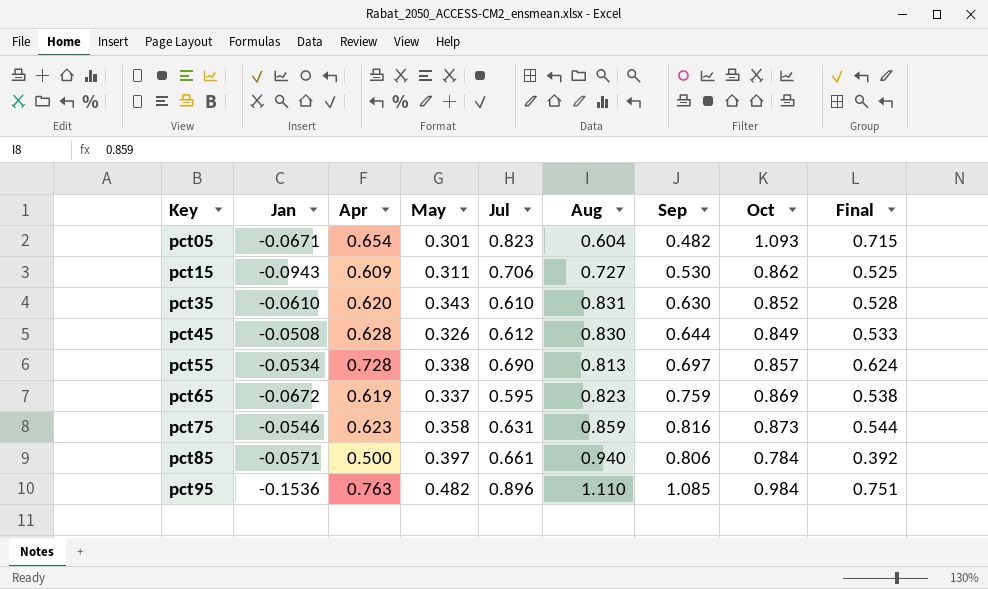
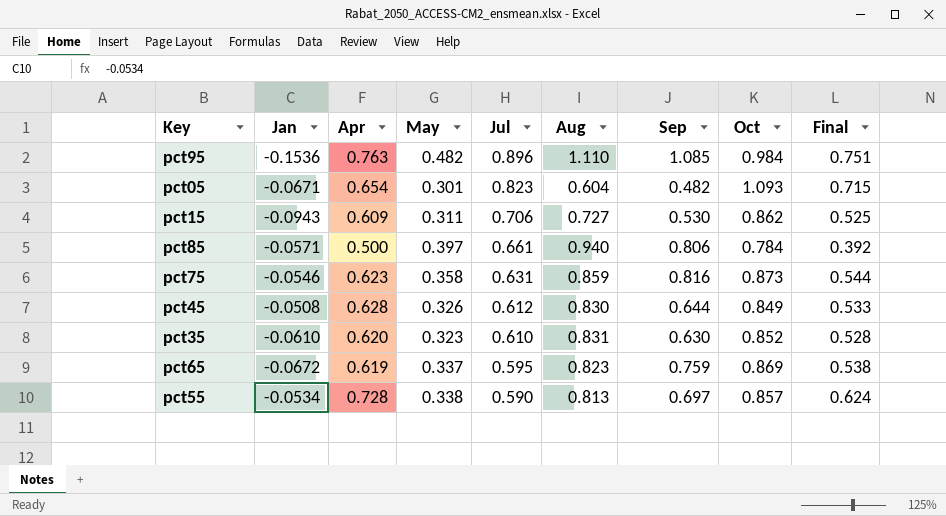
row order: Key ascending -> Jul descending
pct35 | May: 0.343 -> 0.323
pct55 | Jul: 0.690 -> 0.590

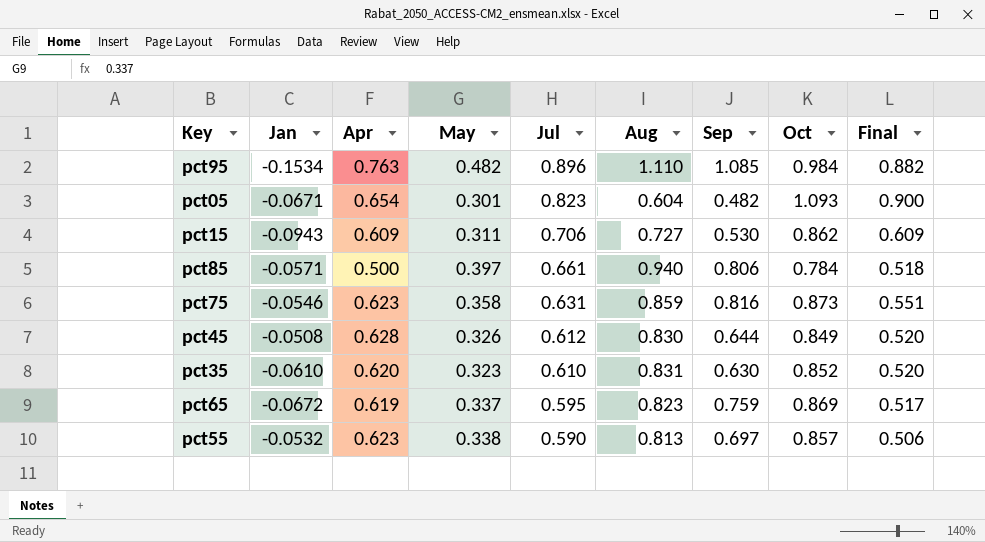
column Final | formula: [Apr] * [Oct] -> [Jul] * [Oct]
pct95 | Jan: -0.1536 -> -0.1534
pct55 | Jan: -0.0534 -> -0.0532
pct55 | Apr: 0.728 -> 0.623

